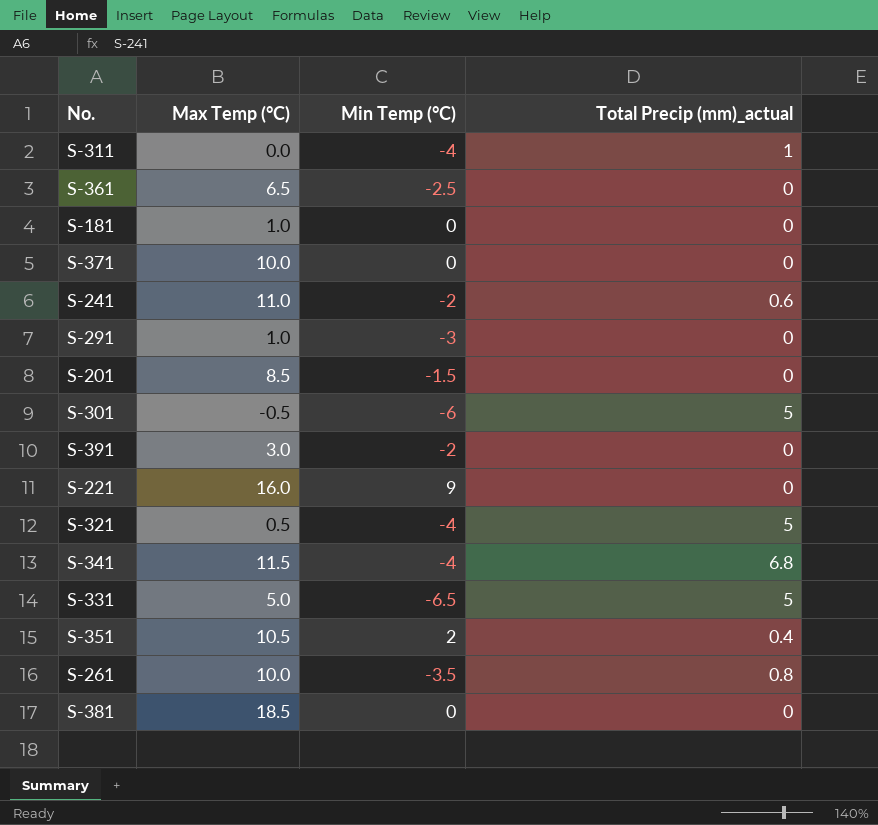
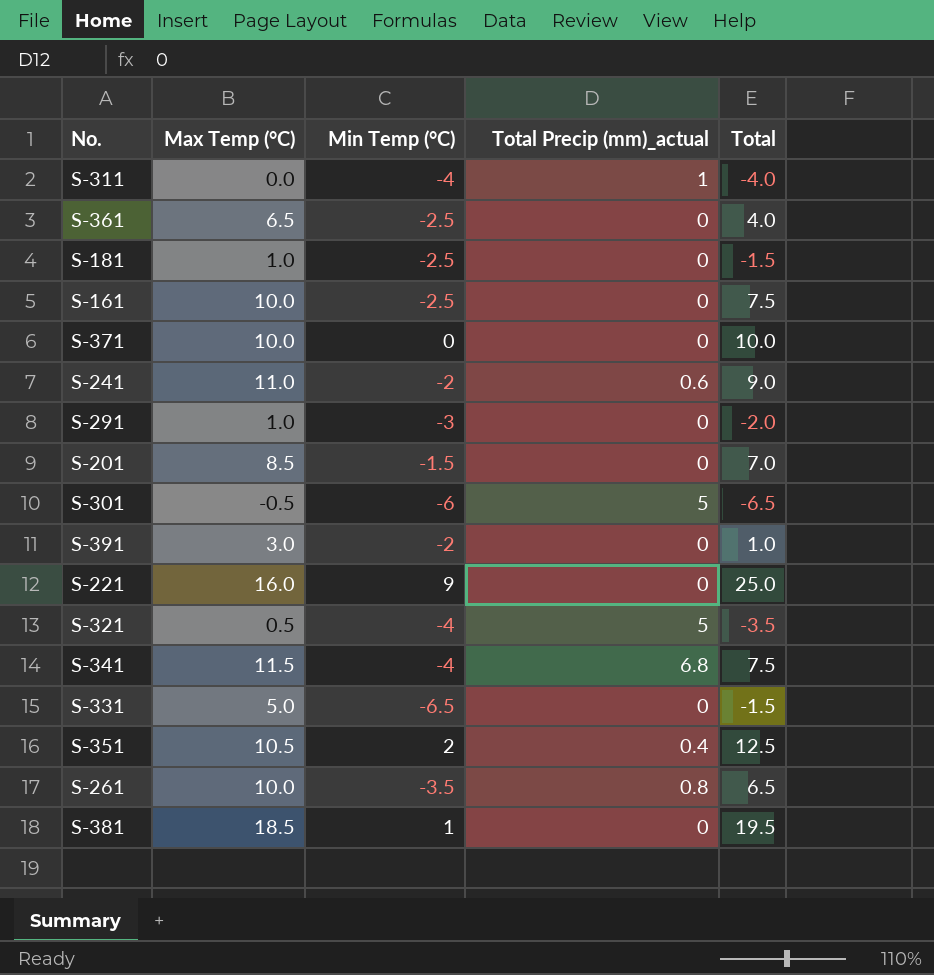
column Total | formula: none -> [Max Temp (°C)] + [Min Temp (°C)]
S-181 | Min Temp (°C): 0 -> -2.5
row S-161: none -> 10.0 | -2.5 | 0 | 7.5
S-331 | Total Precip (mm)_actual: 5 -> 0
S-381 | Min Temp (°C): 0 -> 1

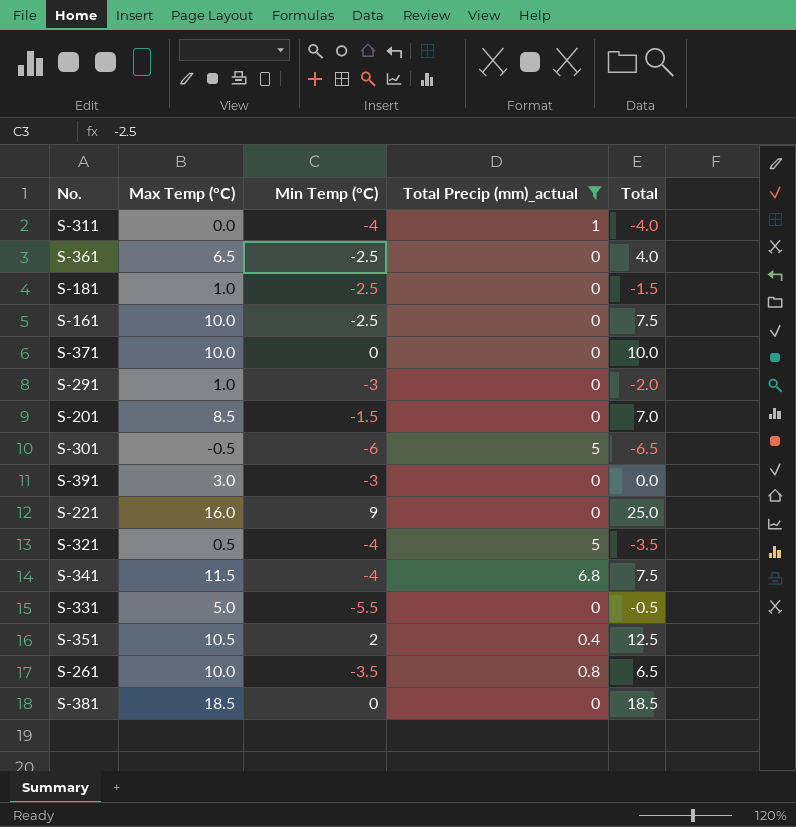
filter: none -> Total Precip (mm)_actual != 0.6
S-391 | Min Temp (°C): -2 -> -3
S-391 | Total: 1.0 -> 0.0
S-331 | Min Temp (°C): -6.5 -> -5.5
S-331 | Total: -1.5 -> -0.5
S-381 | Min Temp (°C): 1 -> 0
S-381 | Total: 19.5 -> 18.5

